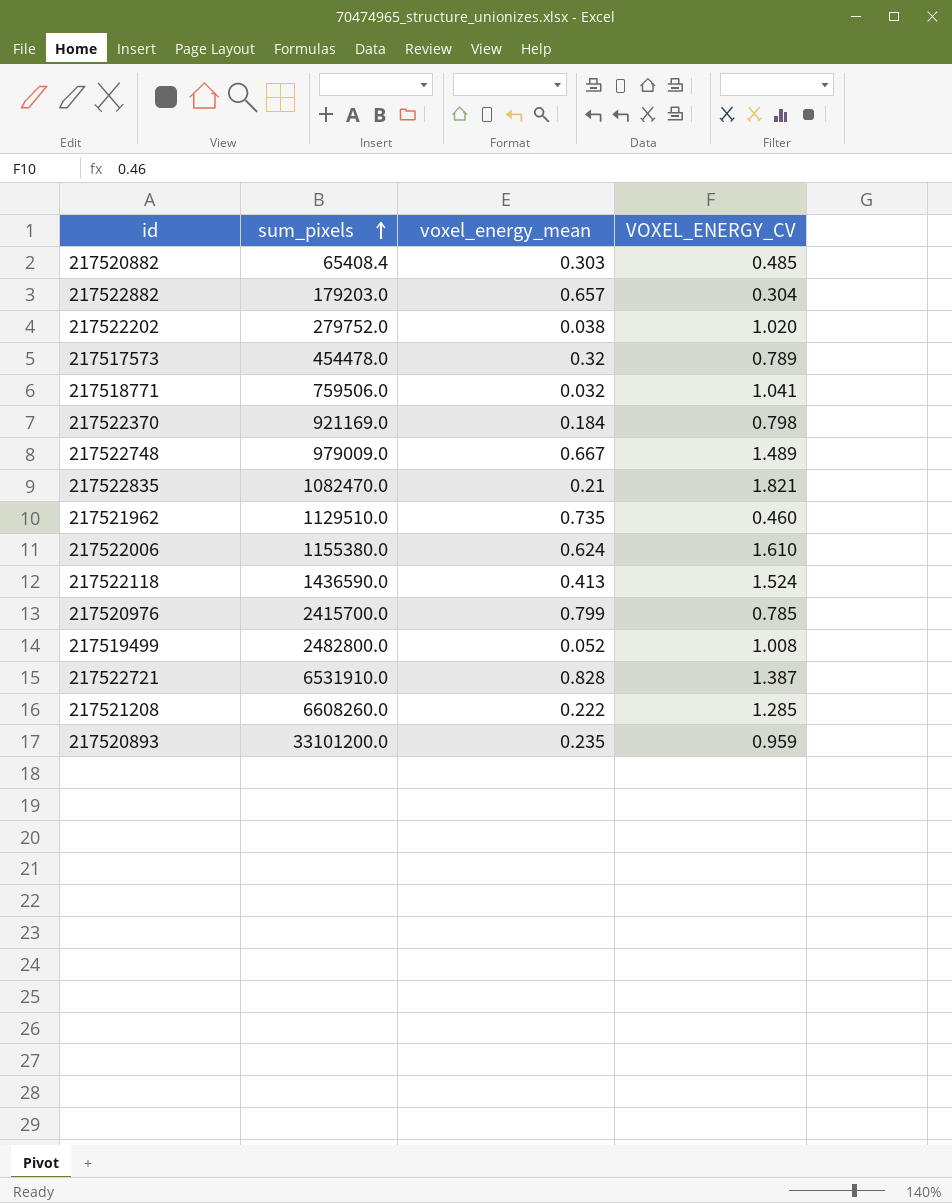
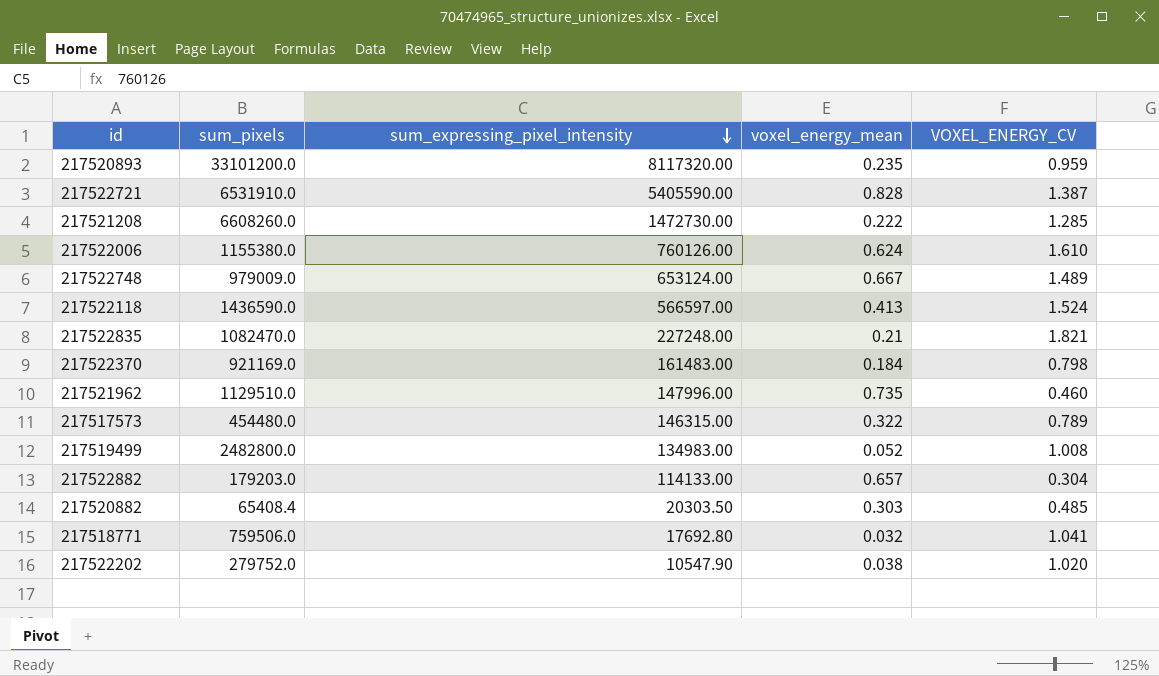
row order: sum_pixels ascending -> sum_expressing_pixel_intensity descending
column sum_expressing_pixel_intensity | position: none -> 3
row 217520976: 2415700.0 | 0.799 | 0.785 -> none
217517573 | sum_pixels: 454478.0 -> 454480.0
217517573 | voxel_energy_mean: 0.32 -> 0.322

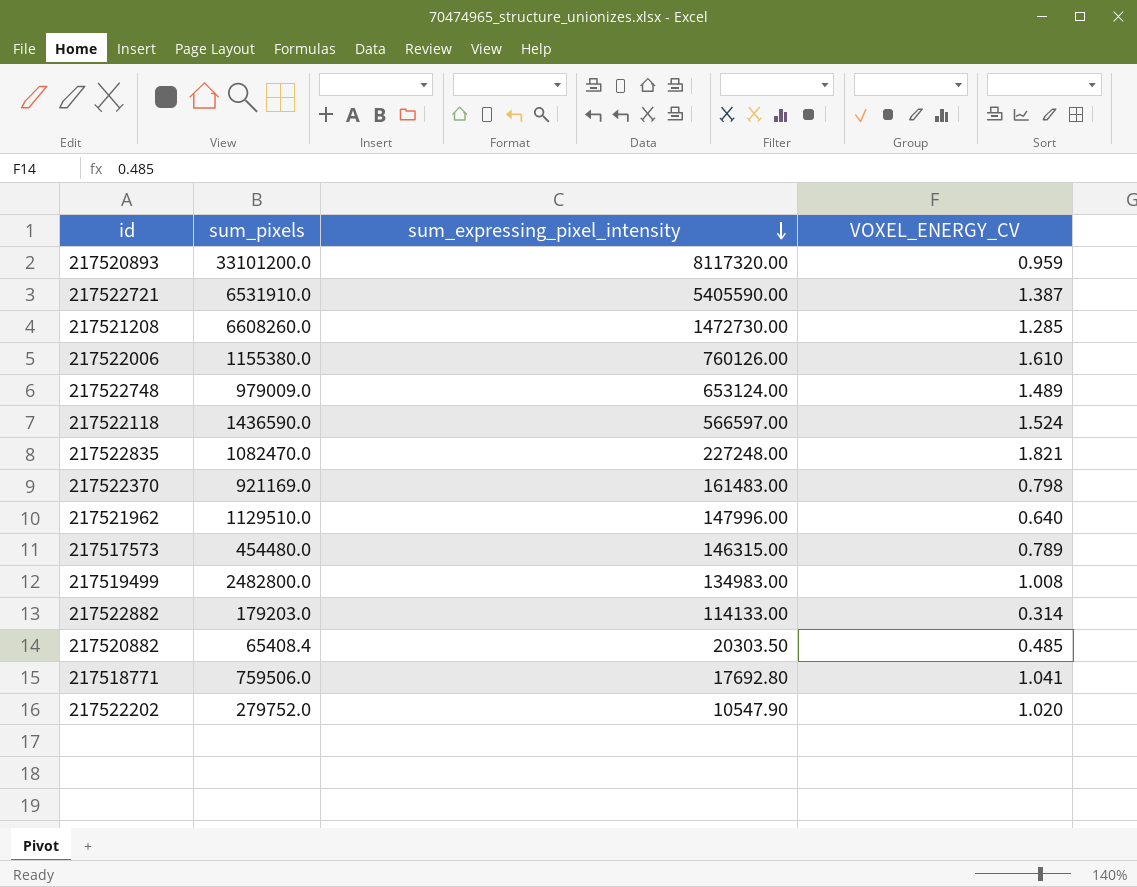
column voxel_energy_mean | position: 4 -> none
217521962 | VOXEL_ENERGY_CV: 0.460 -> 0.640
217522882 | VOXEL_ENERGY_CV: 0.304 -> 0.314

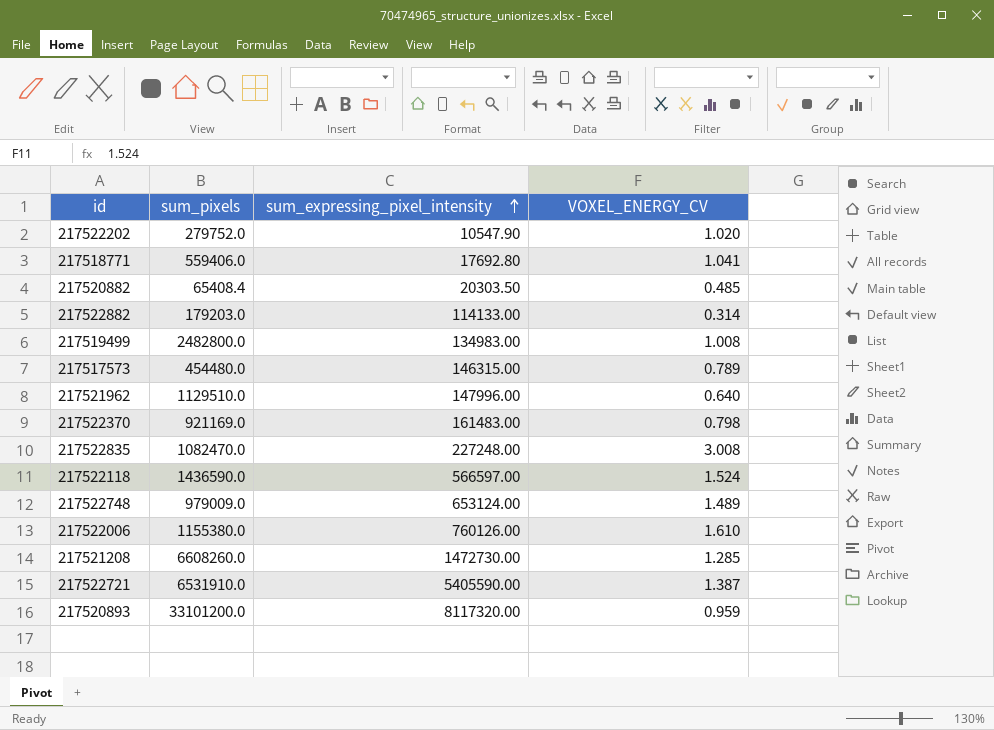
row order: sum_expressing_pixel_intensity descending -> sum_expressing_pixel_intensity ascending
217518771 | sum_pixels: 759506.0 -> 559406.0
217522835 | VOXEL_ENERGY_CV: 1.821 -> 3.008

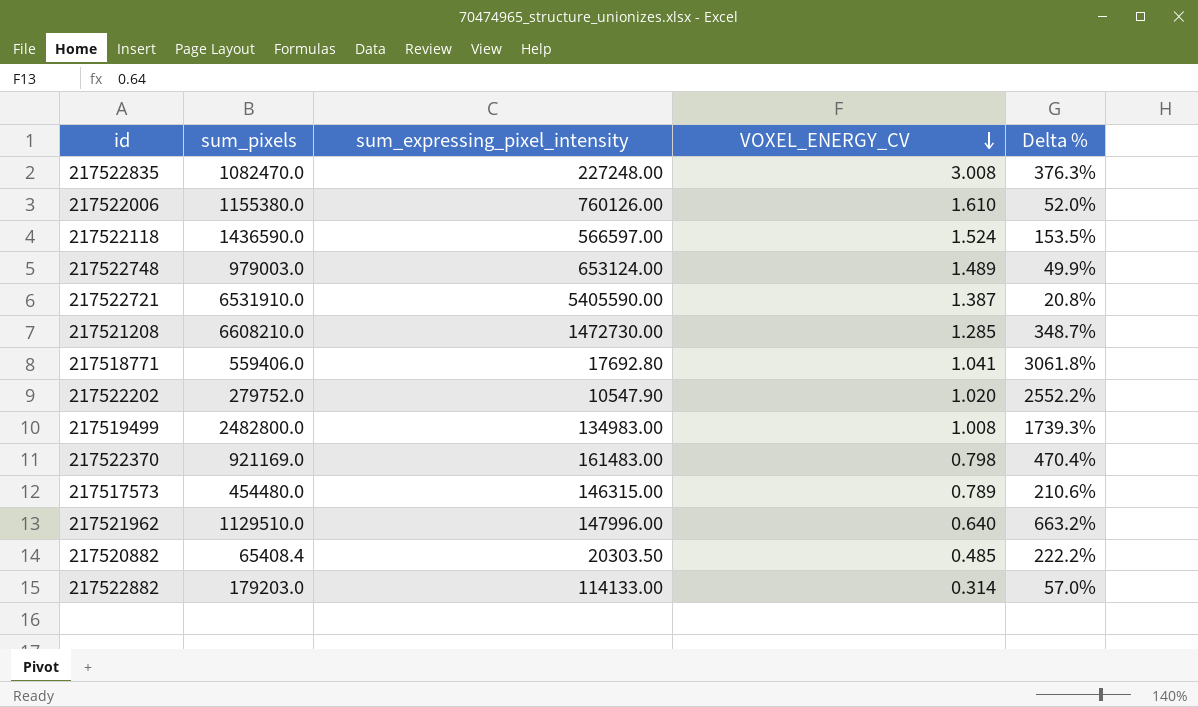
row order: sum_expressing_pixel_intensity ascending -> VOXEL_ENERGY_CV descending
column Delta % | formula: none -> ([sum_pixels] - [sum_expressing_pixel_intensity]) / [sum_expressing_pixel_intensity]
row 217520893: 33101200.0 | 8117320.00 | 0.959 -> none
217522748 | sum_pixels: 979009.0 -> 979003.0
217521208 | sum_pixels: 6608260.0 -> 6608210.0

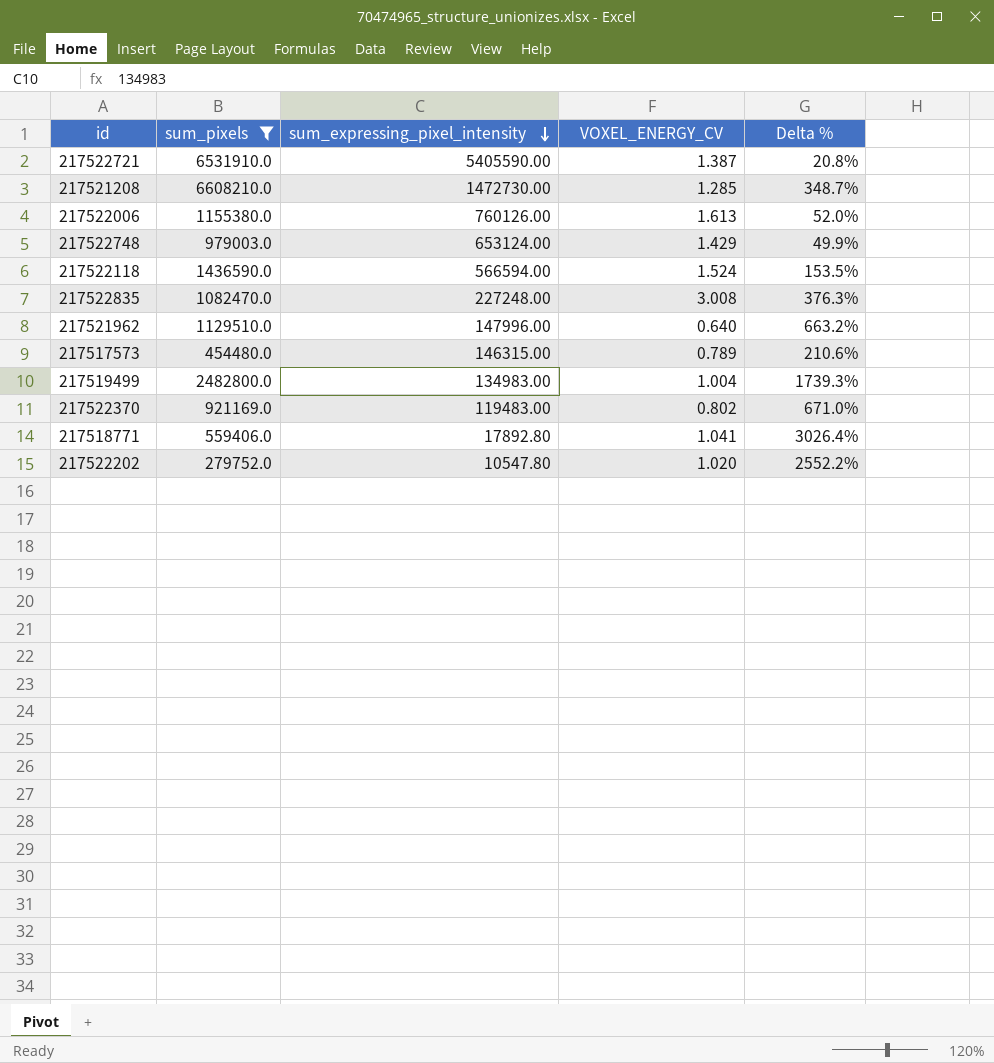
filter: none -> sum_pixels >= 279752.0
row order: VOXEL_ENERGY_CV descending -> sum_expressing_pixel_intensity descending
217522006 | VOXEL_ENERGY_CV: 1.610 -> 1.613
217522748 | VOXEL_ENERGY_CV: 1.489 -> 1.429
217522118 | sum_expressing_pixel_intensity: 566597.00 -> 566594.00
217519499 | VOXEL_ENERGY_CV: 1.008 -> 1.004
217522370 | sum_expressing_pixel_intensity: 161483.00 -> 119483.00
217522370 | VOXEL_ENERGY_CV: 0.798 -> 0.802
217522370 | Delta %: 470.4% -> 671.0%
217518771 | sum_expressing_pixel_intensity: 17692.80 -> 17892.80
217518771 | Delta %: 3061.8% -> 3026.4%
217522202 | sum_expressing_pixel_intensity: 10547.90 -> 10547.80

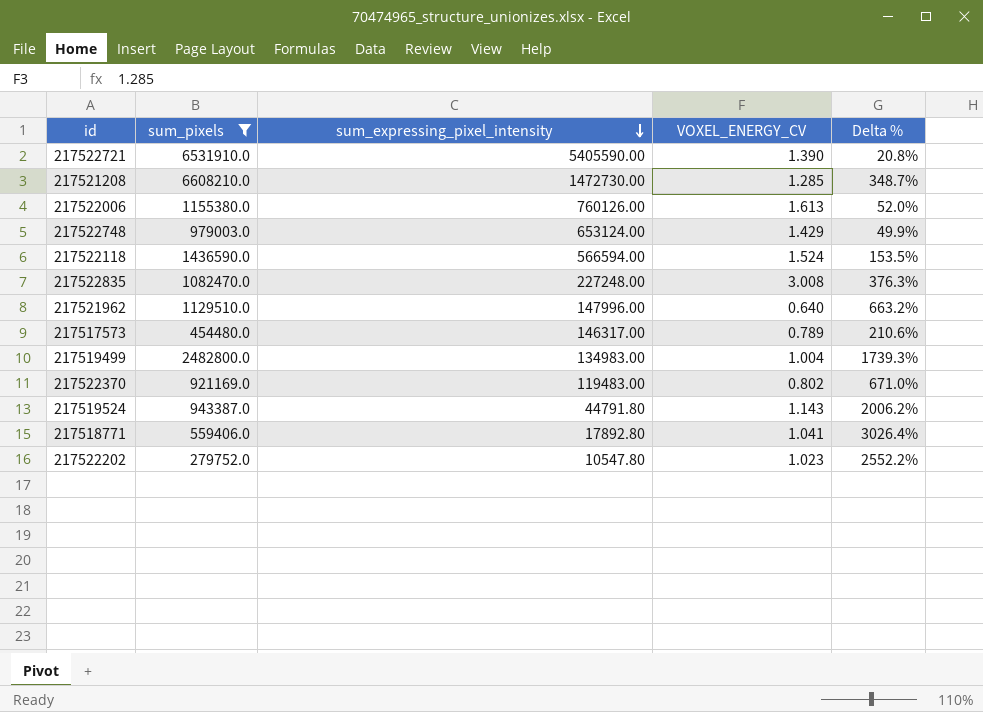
217522721 | VOXEL_ENERGY_CV: 1.387 -> 1.390
217517573 | sum_expressing_pixel_intensity: 146315.00 -> 146317.00
row 217519524: none -> 943387.0 | 44791.80 | 1.143 | 2006.2%
217522202 | VOXEL_ENERGY_CV: 1.020 -> 1.023

